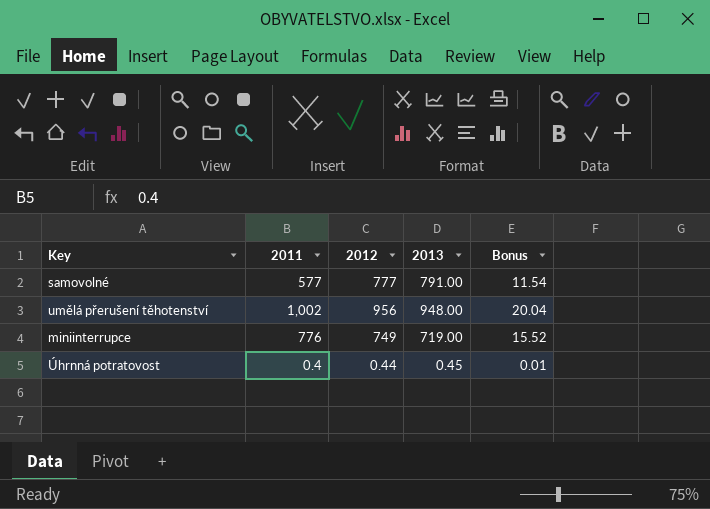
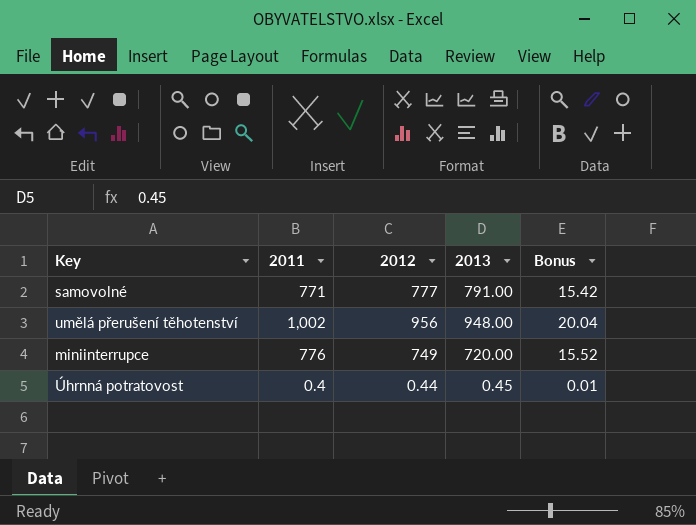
samovolné | 2011: 577 -> 771
samovolné | Bonus: 11.54 -> 15.42
miniinterrupce | 2013: 719.00 -> 720.00

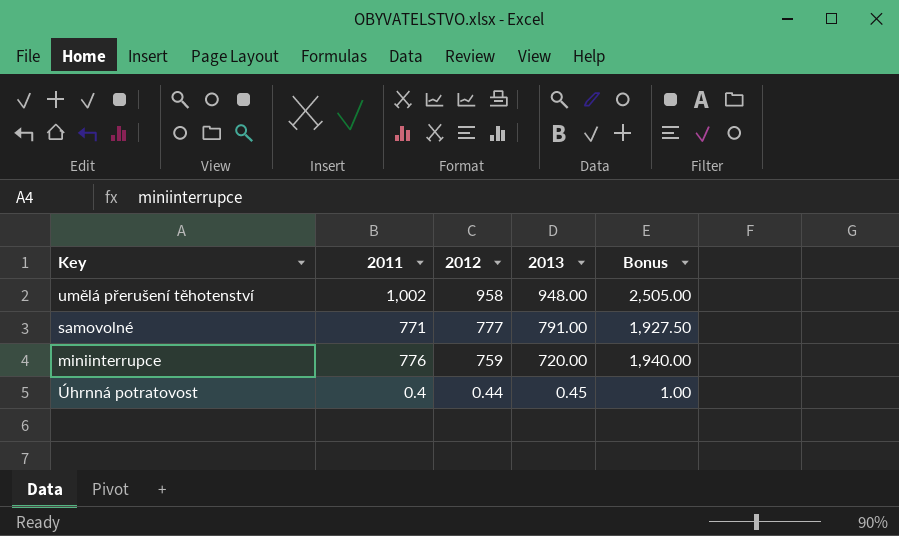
row order: none -> 2012 descending
column Bonus | formula: [2011] * 0.02 -> [2011] * 2.5
umělá přerušení těhotenství | 2012: 956 -> 958
miniinterrupce | 2012: 749 -> 759

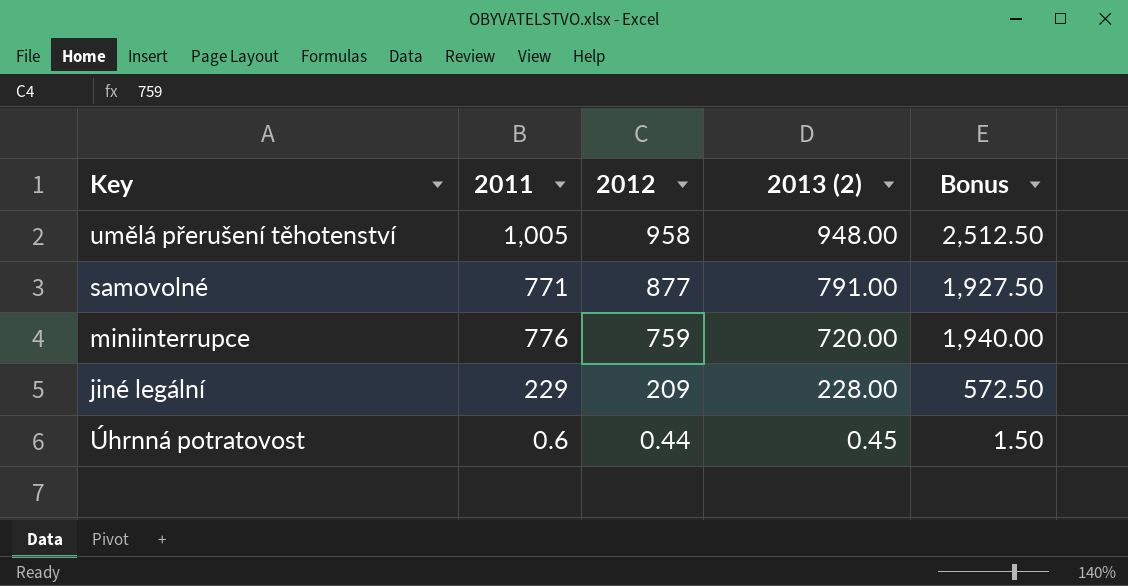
column name: 2013 -> 2013 (2)
umělá přerušení těhotenství | 2011: 1,002 -> 1,005
umělá přerušení těhotenství | Bonus: 2,505.00 -> 2,512.50
samovolné | 2012: 777 -> 877
row jiné legální: none -> 229 | 209 | 228.00 | 572.50
Úhrnná potratovost | 2011: 0.4 -> 0.6
Úhrnná potratovost | Bonus: 1.00 -> 1.50

